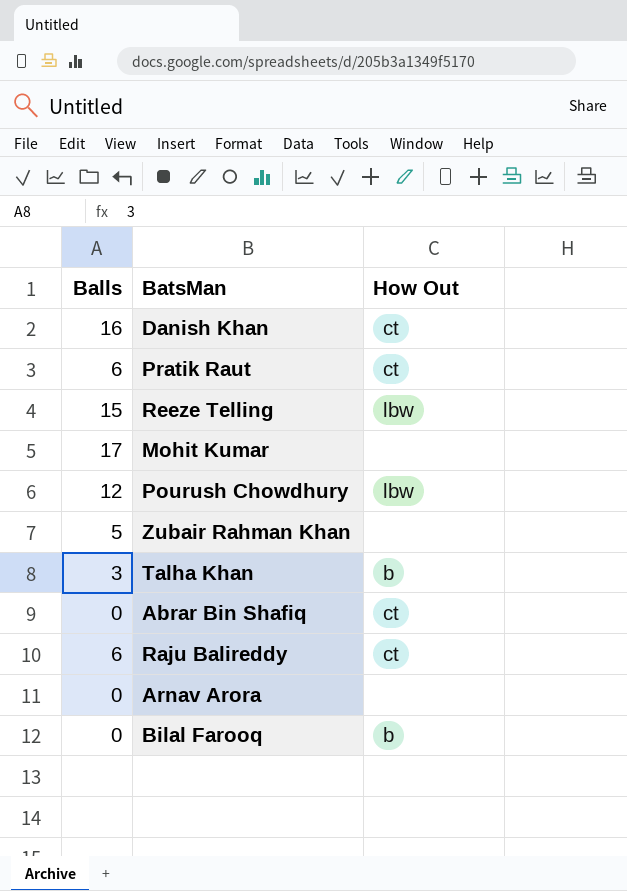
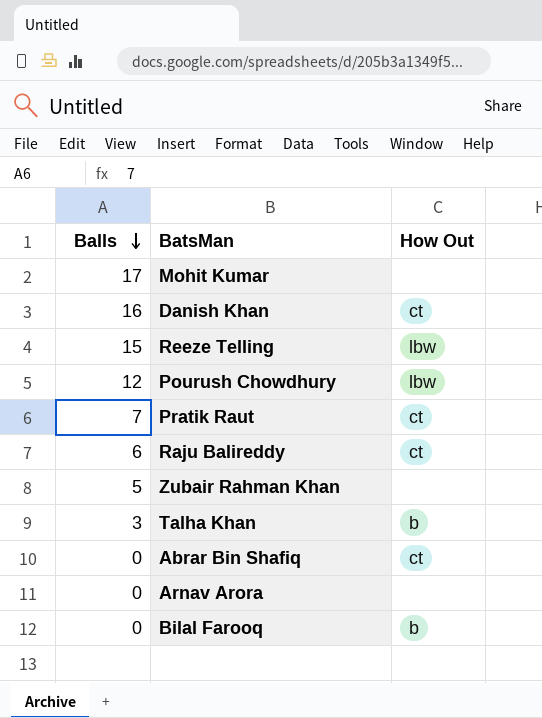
row order: none -> Balls descending
Pratik Raut | Balls: 6 -> 7

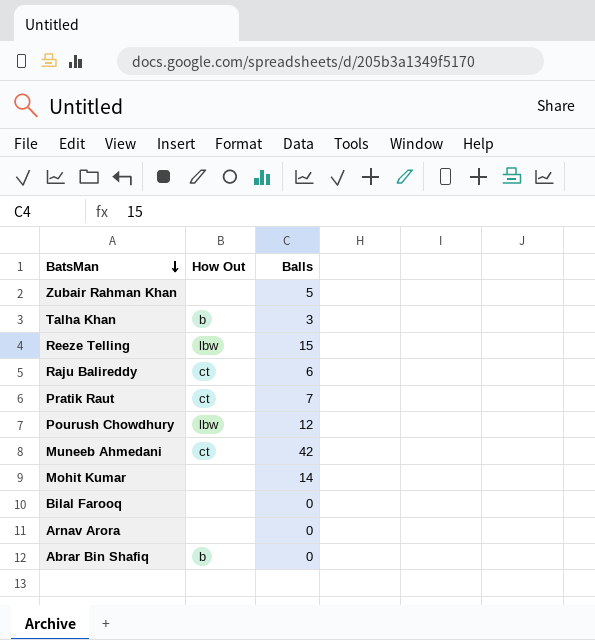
row order: Balls descending -> BatsMan descending
column Balls | position: 1 -> 3
row Danish Khan: 16 | ct -> none
row Muneeb Ahmedani: none -> ct | 42
Mohit Kumar | Balls: 17 -> 14
Bilal Farooq | How Out: b -> none
Abrar Bin Shafiq | How Out: ct -> b

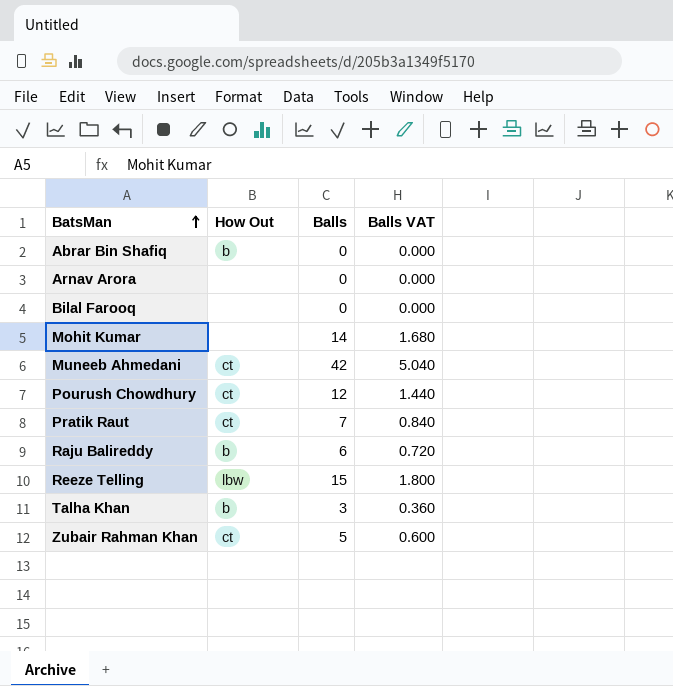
row order: BatsMan descending -> BatsMan ascending
column Balls VAT | formula: none -> [Balls] * 0.12
Pourush Chowdhury | How Out: lbw -> ct
Raju Balireddy | How Out: ct -> b
Zubair Rahman Khan | How Out: none -> ct

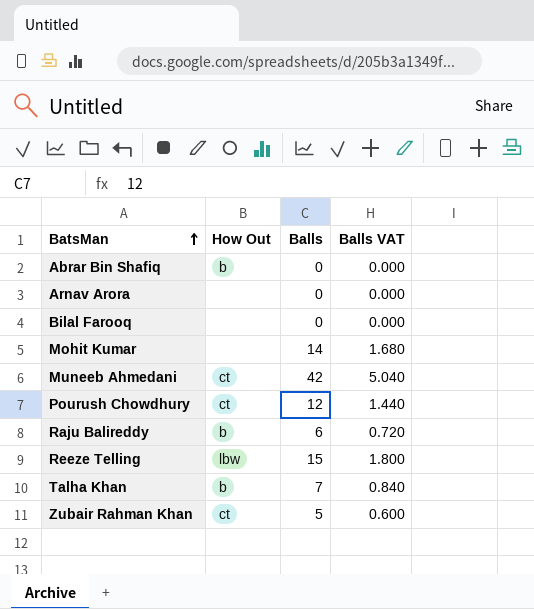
row Pratik Raut: ct | 7 | 0.840 -> none
Talha Khan | Balls: 3 -> 7
Talha Khan | Balls VAT: 0.360 -> 0.840

